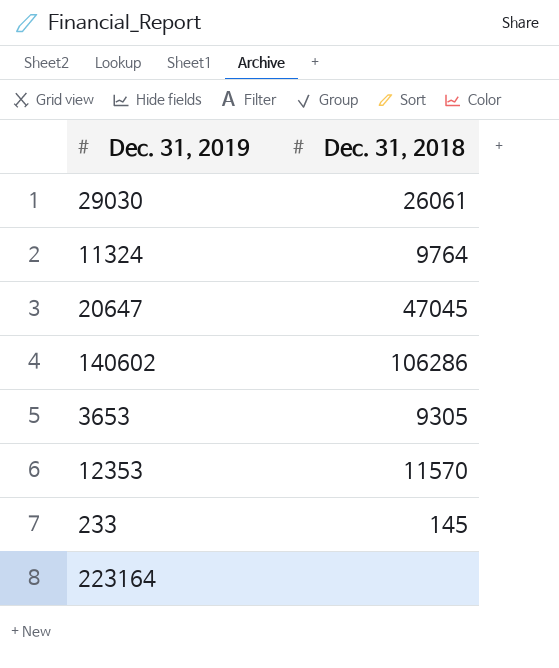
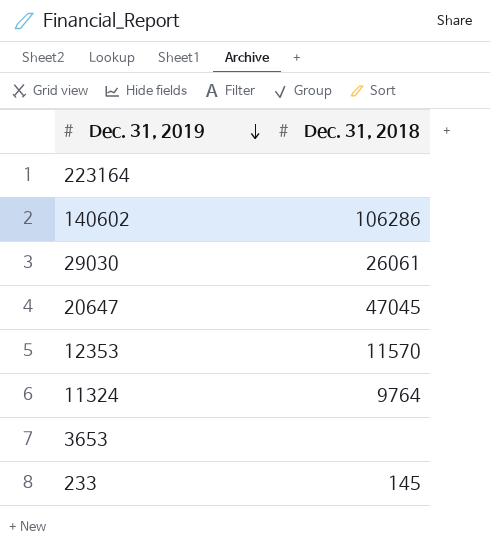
row order: none -> Dec. 31, 2019 descending
3653 | Dec. 31, 2018: 9305 -> none

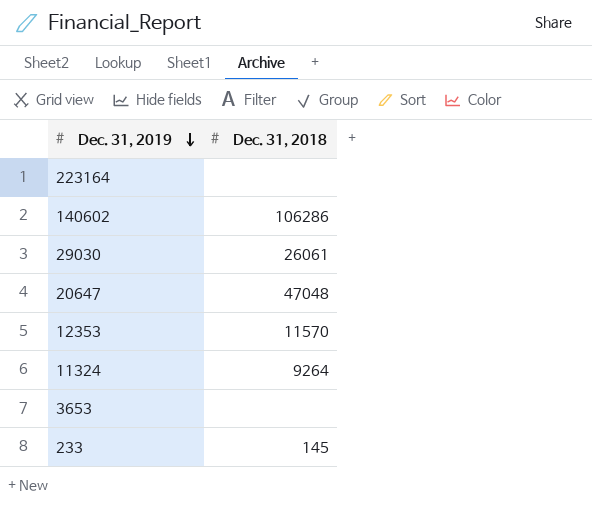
20647 | Dec. 31, 2018: 47045 -> 47048
11324 | Dec. 31, 2018: 9764 -> 9264

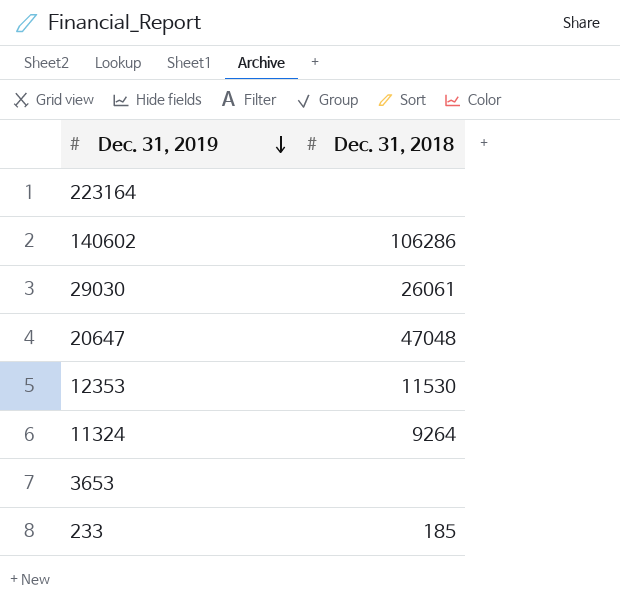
12353 | Dec. 31, 2018: 11570 -> 11530
233 | Dec. 31, 2018: 145 -> 185

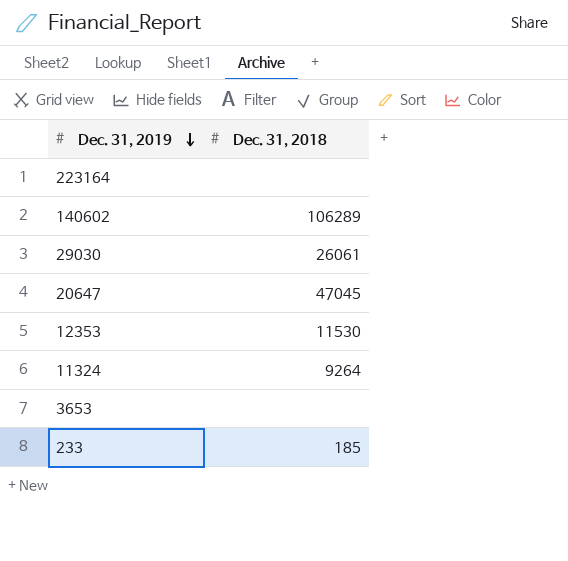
140602 | Dec. 31, 2018: 106286 -> 106289
20647 | Dec. 31, 2018: 47048 -> 47045

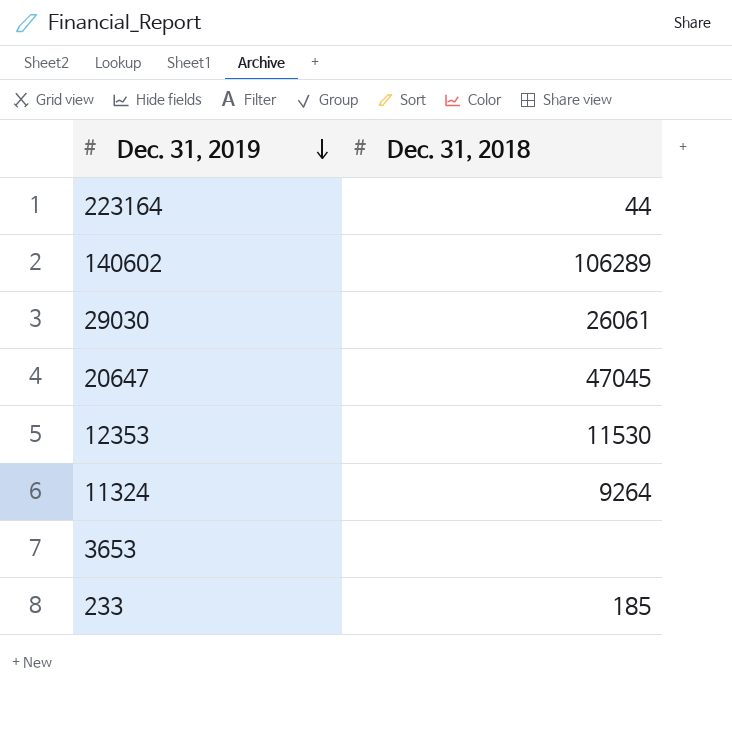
223164 | Dec. 31, 2018: none -> 44

